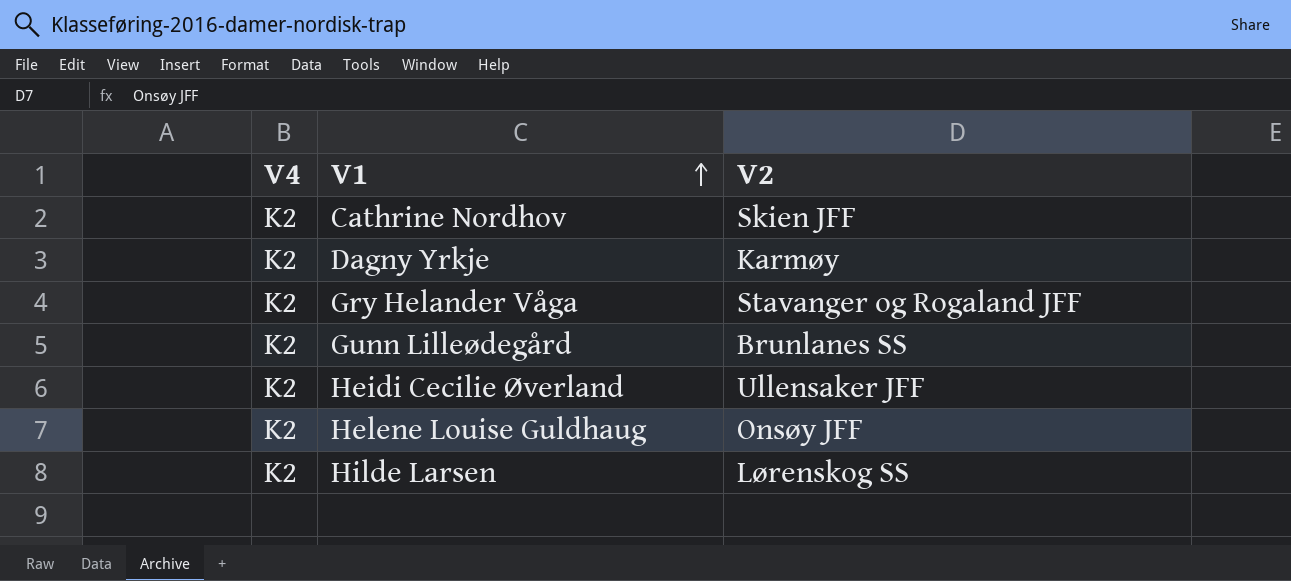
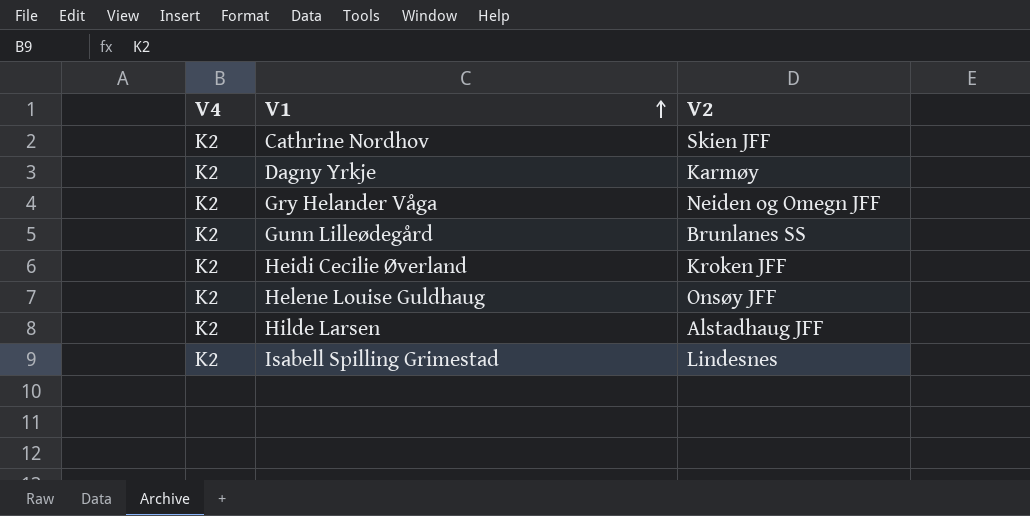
Gry Helander Våga | V2: Stavanger og Rogaland JFF -> Neiden og Omegn JFF
Heidi Cecilie Øverland | V2: Ullensaker JFF -> Kroken JFF
Hilde Larsen | V2: Lørenskog SS -> Alstadhaug JFF
row Isabell Spilling Grimestad: none -> K2 | Lindesnes

